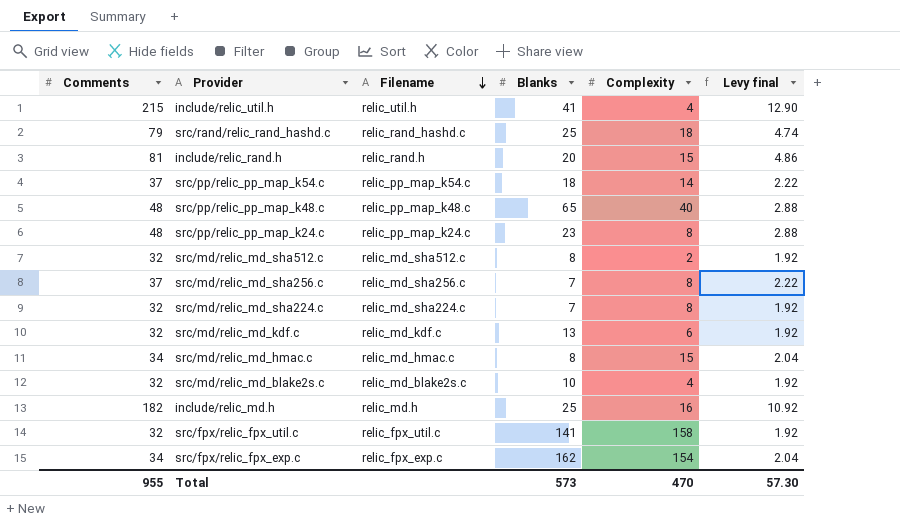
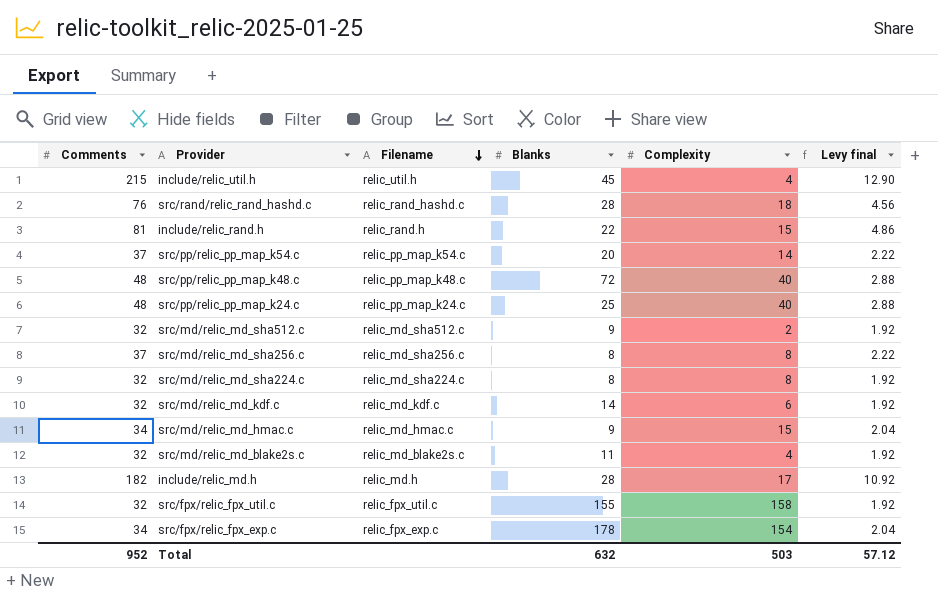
include/relic_util.h | Blanks: 41 -> 45
src/rand/relic_rand_hashd.c | Comments: 79 -> 76
src/rand/relic_rand_hashd.c | Blanks: 25 -> 28
src/rand/relic_rand_hashd.c | Levy final: 4.74 -> 4.56
include/relic_rand.h | Blanks: 20 -> 22
src/pp/relic_pp_map_k54.c | Blanks: 18 -> 20
src/pp/relic_pp_map_k48.c | Blanks: 65 -> 72
src/pp/relic_pp_map_k24.c | Blanks: 23 -> 25
src/pp/relic_pp_map_k24.c | Complexity: 8 -> 40
src/md/relic_md_sha512.c | Blanks: 8 -> 9
src/md/relic_md_sha256.c | Blanks: 7 -> 8
src/md/relic_md_sha224.c | Blanks: 7 -> 8
src/md/relic_md_kdf.c | Blanks: 13 -> 14
src/md/relic_md_hmac.c | Blanks: 8 -> 9
src/md/relic_md_blake2s.c | Blanks: 10 -> 11
include/relic_md.h | Blanks: 25 -> 28
include/relic_md.h | Complexity: 16 -> 17
src/fpx/relic_fpx_util.c | Blanks: 141 -> 155
src/fpx/relic_fpx_exp.c | Blanks: 162 -> 178
Total | Comments: 955 -> 952
Total | Blanks: 573 -> 632
Total | Complexity: 470 -> 503
Total | Levy final: 57.30 -> 57.12

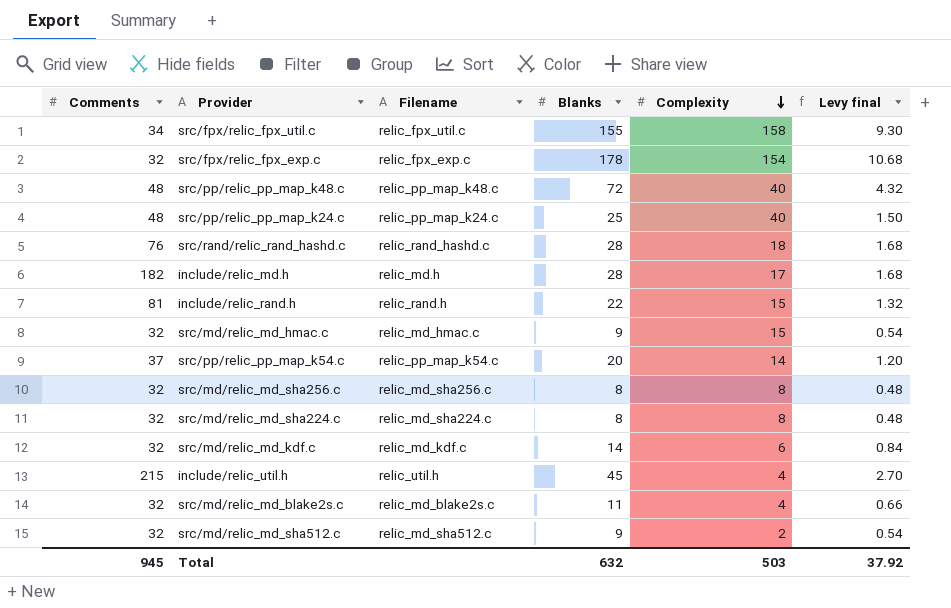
row order: Filename descending -> Complexity descending
column Levy final | formula: [Comments] * 0.06 -> [Blanks] * 0.06
src/fpx/relic_fpx_util.c | Comments: 32 -> 34
src/fpx/relic_fpx_exp.c | Comments: 34 -> 32
src/md/relic_md_hmac.c | Comments: 34 -> 32
src/md/relic_md_sha256.c | Comments: 37 -> 32
Total | Comments: 952 -> 945
Total | Levy final: 57.12 -> 37.92

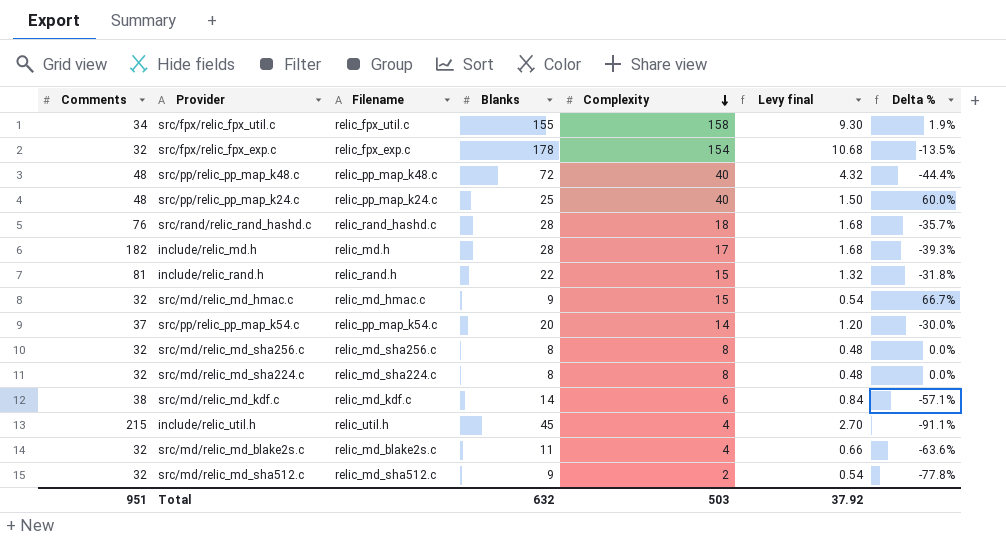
column Delta % | formula: none -> ([Complexity] - [Blanks]) / [Blanks]
src/md/relic_md_kdf.c | Comments: 32 -> 38
Total | Comments: 945 -> 951

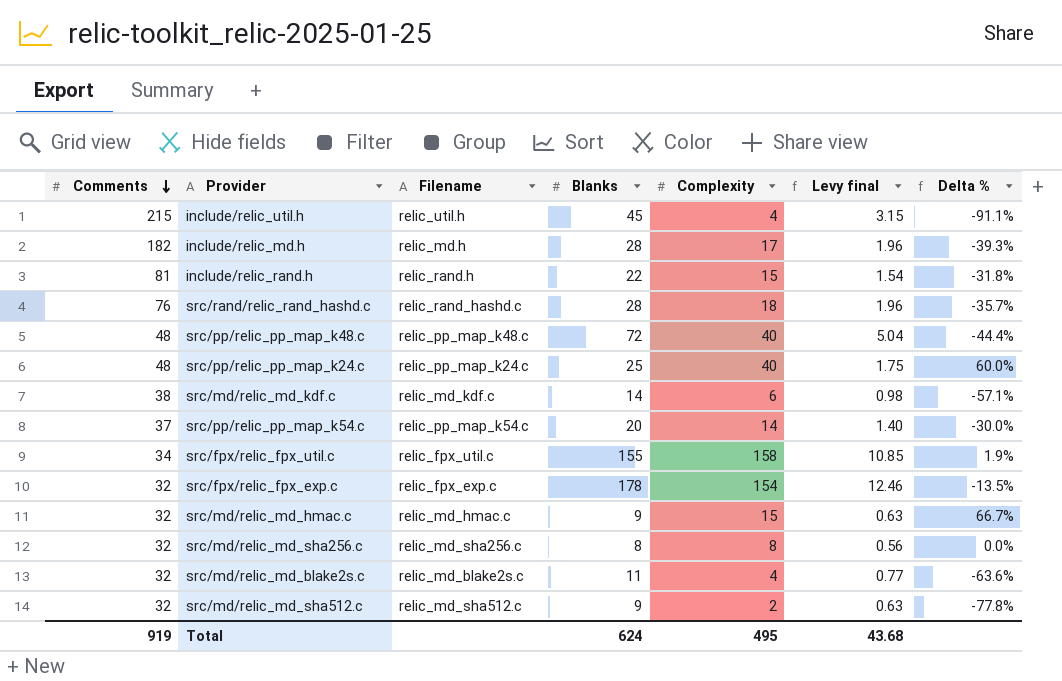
row order: Complexity descending -> Comments descending
column Levy final | formula: [Blanks] * 0.06 -> [Blanks] * 0.07
row src/md/relic_md_sha224.c: 32 | relic_md_sha224.c | 8 | 8 | 0.48 | 0.0% -> none
Total | Comments: 951 -> 919
Total | Blanks: 632 -> 624
Total | Complexity: 503 -> 495
Total | Levy final: 37.92 -> 43.68

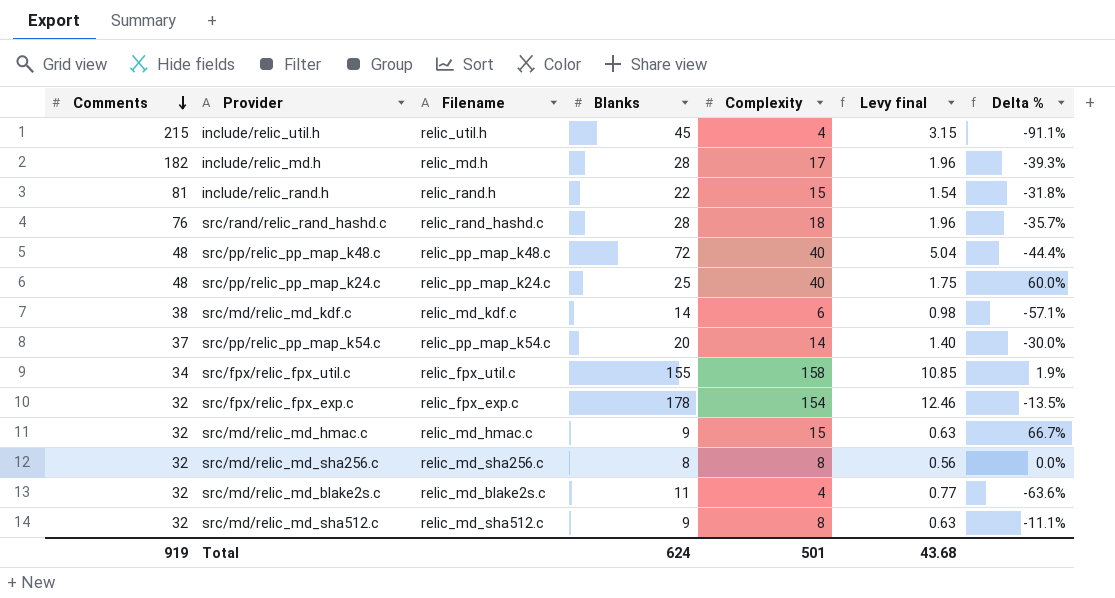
src/md/relic_md_sha512.c | Complexity: 2 -> 8
src/md/relic_md_sha512.c | Delta %: -77.8% -> -11.1%
Total | Complexity: 495 -> 501

